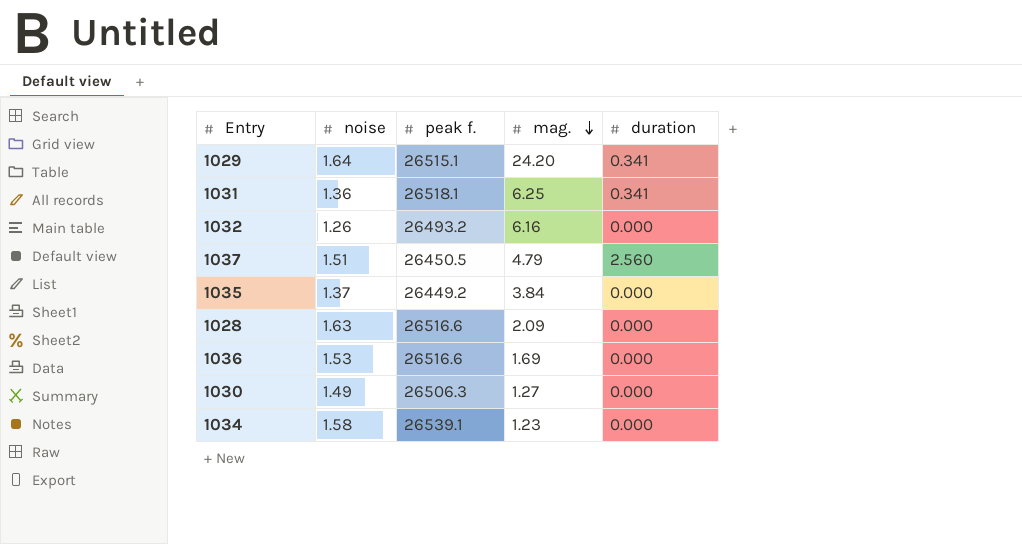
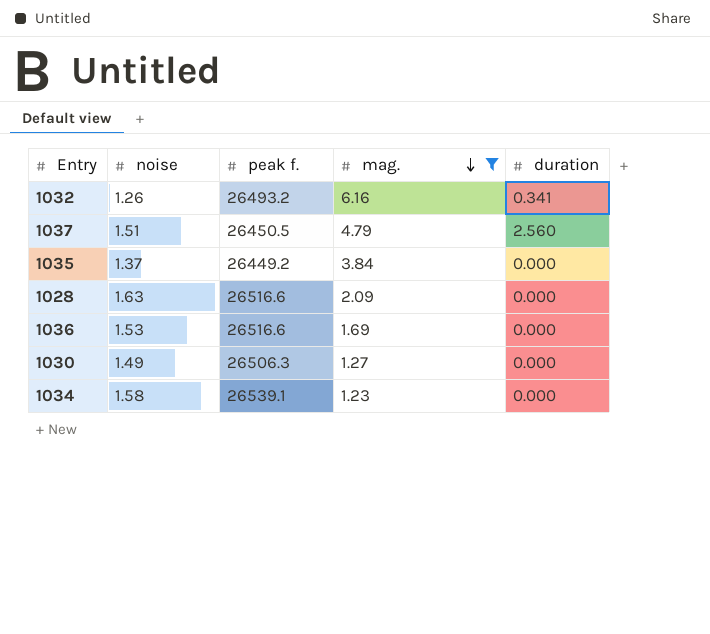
filter: none -> mag. <= 6.16
1032 | duration: 0.000 -> 0.341

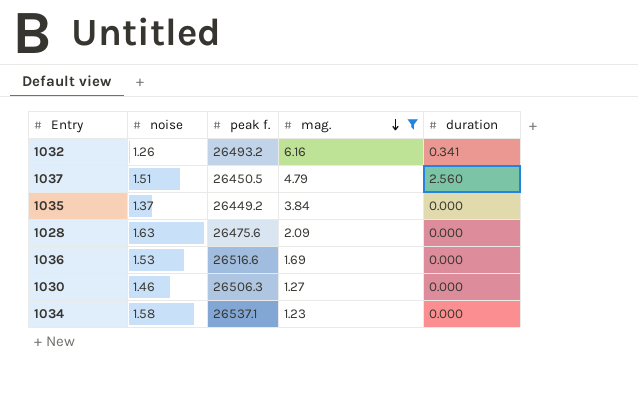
1028 | peak f.: 26516.6 -> 26475.6
1030 | noise: 1.49 -> 1.46
1034 | peak f.: 26539.1 -> 26537.1

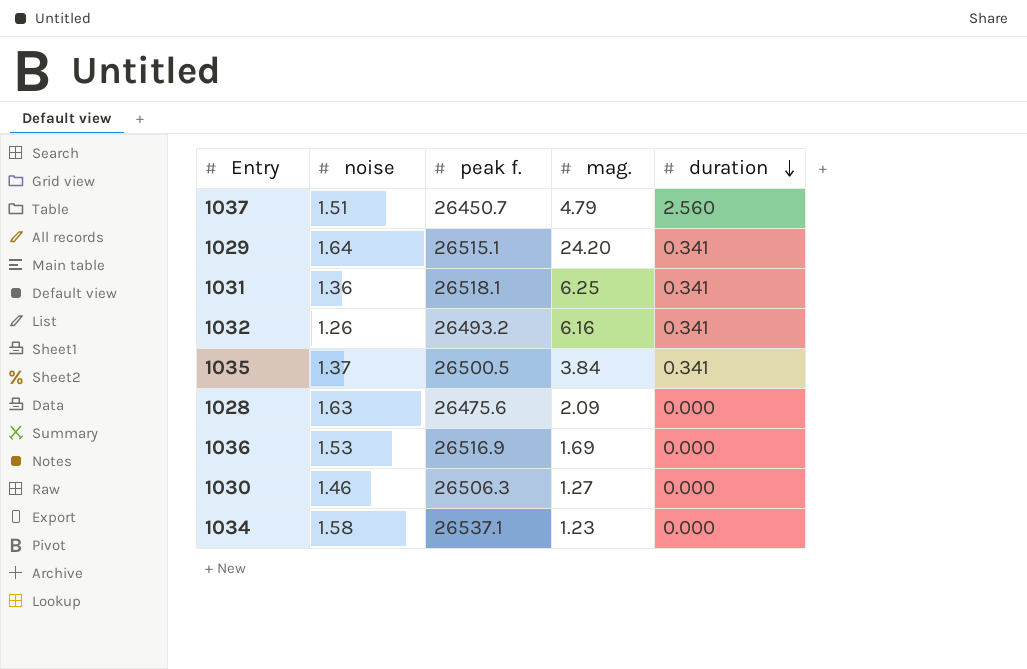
filter: mag. <= 6.16 -> none
row order: mag. descending -> duration descending
1037 | peak f.: 26450.5 -> 26450.7
1035 | peak f.: 26449.2 -> 26500.5
1035 | duration: 0.000 -> 0.341
1036 | peak f.: 26516.6 -> 26516.9

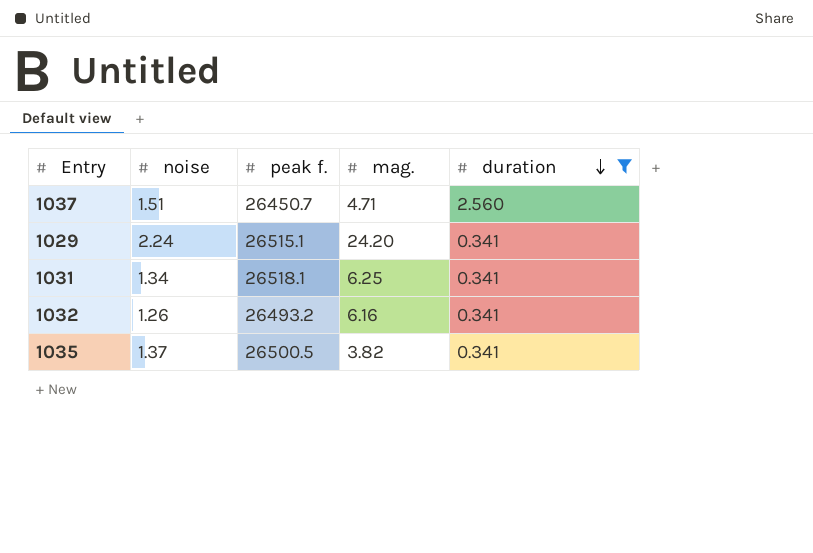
filter: none -> duration != 0.000
1037 | mag.: 4.79 -> 4.71
1029 | noise: 1.64 -> 2.24
1031 | noise: 1.36 -> 1.34
1035 | mag.: 3.84 -> 3.82

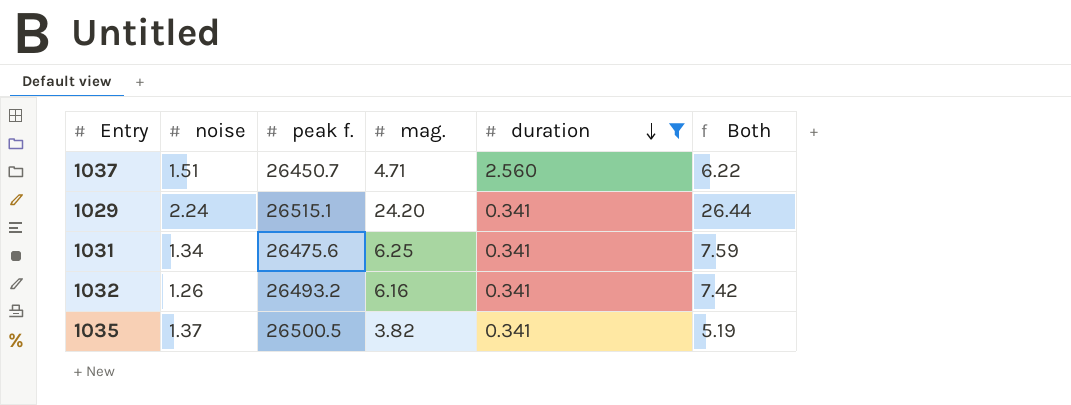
column Both | formula: none -> [noise] + [mag.]
1031 | peak f.: 26518.1 -> 26475.6

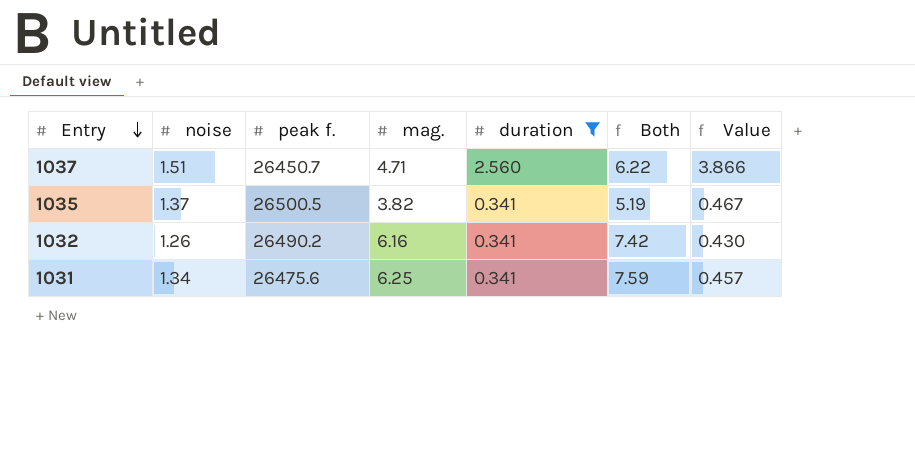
row order: duration descending -> Entry descending
column Value | formula: none -> [noise] * [duration]
row 1029: 2.24 | 26515.1 | 24.20 | 0.341 | 26.44 -> none
1032 | peak f.: 26493.2 -> 26490.2

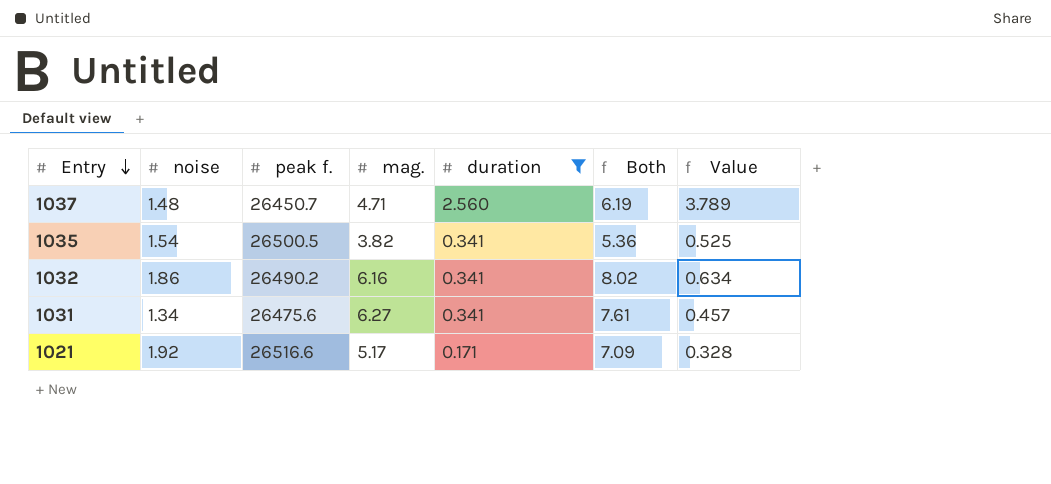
1037 | noise: 1.51 -> 1.48
1037 | Both: 6.22 -> 6.19
1037 | Value: 3.866 -> 3.789
1035 | noise: 1.37 -> 1.54
1035 | Both: 5.19 -> 5.36
1035 | Value: 0.467 -> 0.525
1032 | noise: 1.26 -> 1.86
1032 | Both: 7.42 -> 8.02
1032 | Value: 0.430 -> 0.634
1031 | mag.: 6.25 -> 6.27
1031 | Both: 7.59 -> 7.61
row 1021: none -> 1.92 | 26516.6 | 5.17 | 0.171 | 7.09 | 0.328

